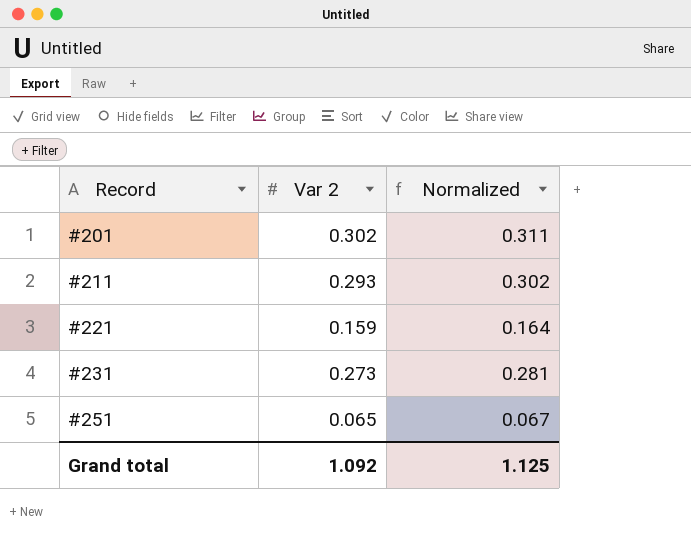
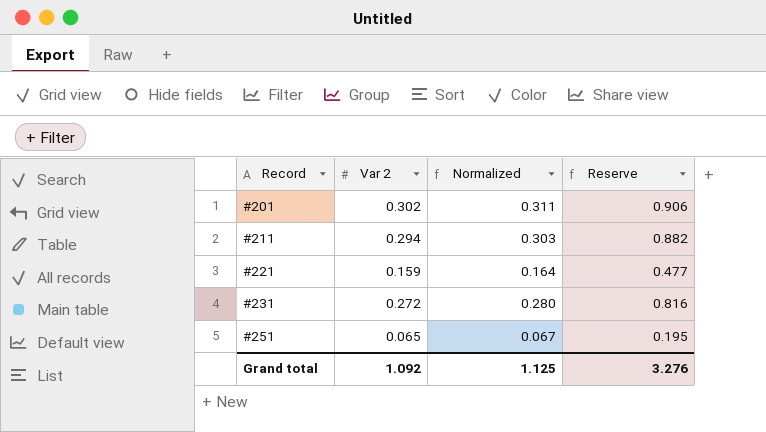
column Reserve | formula: none -> [Var 2] * 3
#211 | Var 2: 0.293 -> 0.294
#211 | Normalized: 0.302 -> 0.303
#231 | Var 2: 0.273 -> 0.272
#231 | Normalized: 0.281 -> 0.280

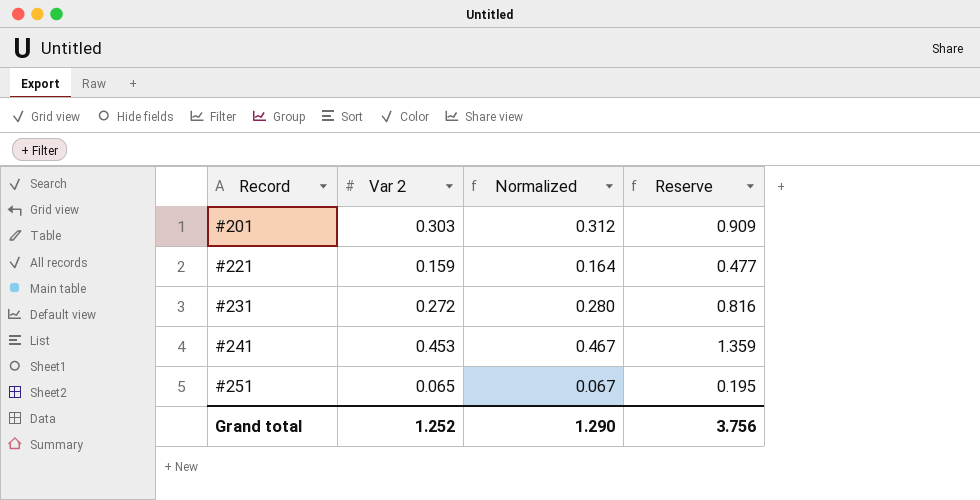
row #211: 0.294 | 0.303 | 0.882 -> none
#201 | Var 2: 0.302 -> 0.303
#201 | Normalized: 0.311 -> 0.312
#201 | Reserve: 0.906 -> 0.909
row #241: none -> 0.453 | 0.467 | 1.359
Grand total | Var 2: 1.092 -> 1.252
Grand total | Normalized: 1.125 -> 1.290
Grand total | Reserve: 3.276 -> 3.756

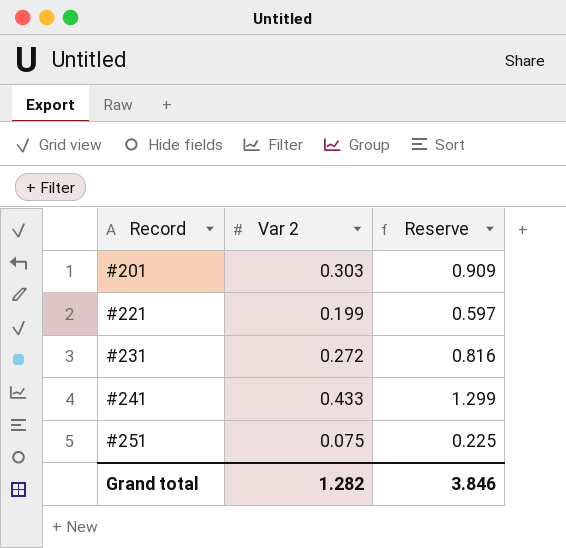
column Normalized | formula: [Var 2] * 1.03 -> none
#221 | Var 2: 0.159 -> 0.199
#221 | Reserve: 0.477 -> 0.597
#241 | Var 2: 0.453 -> 0.433
#241 | Reserve: 1.359 -> 1.299
#251 | Var 2: 0.065 -> 0.075
#251 | Reserve: 0.195 -> 0.225
Grand total | Var 2: 1.252 -> 1.282
Grand total | Reserve: 3.756 -> 3.846

